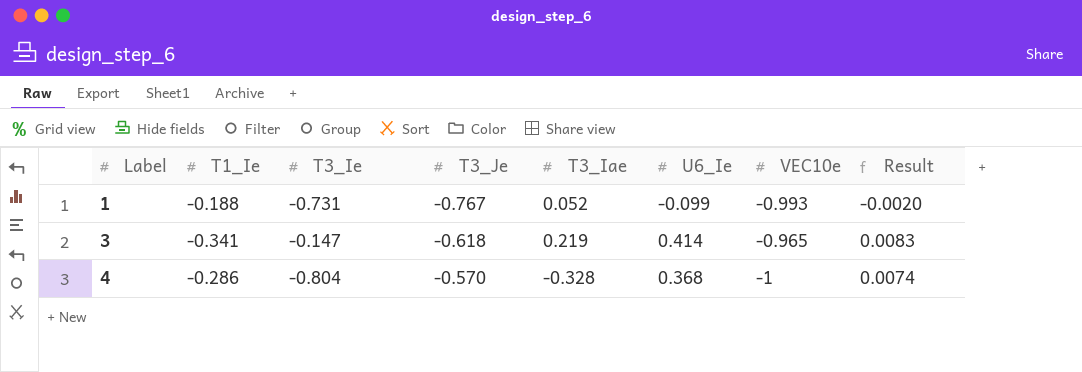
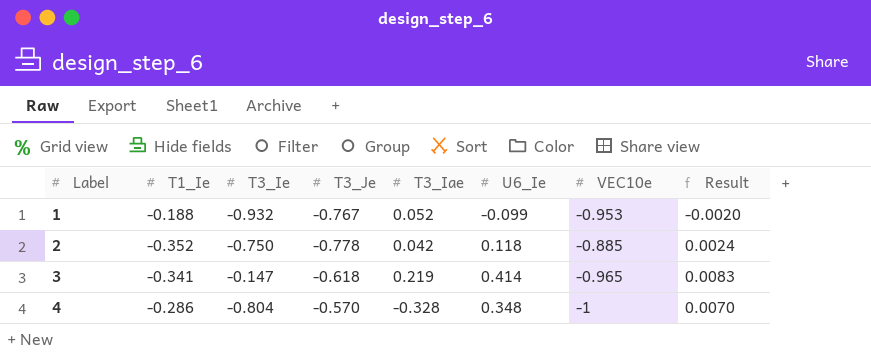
1 | T3_Ie: -0.731 -> -0.932
1 | VEC10e: -0.993 -> -0.953
row 2: none -> -0.352 | -0.750 | -0.778 | 0.042 | 0.118 | -0.885 | 0.0024
4 | U6_Ie: 0.368 -> 0.348
4 | Result: 0.0074 -> 0.0070

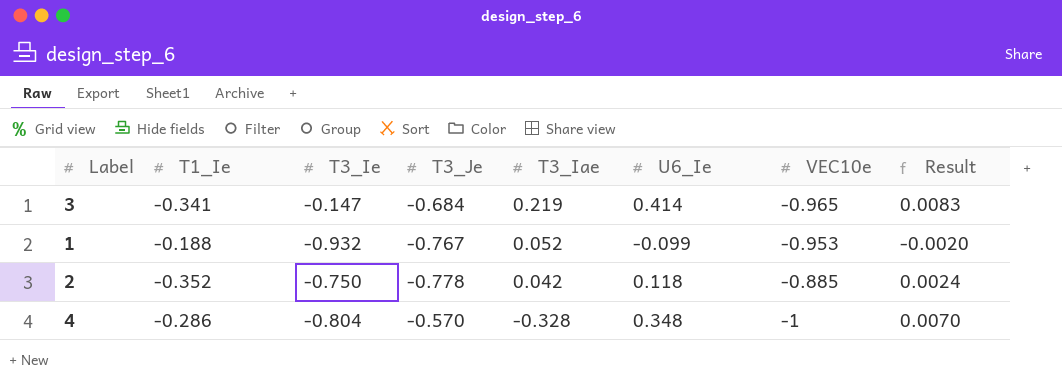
row order: Label ascending -> T3_Iae descending
3 | T3_Je: -0.618 -> -0.684

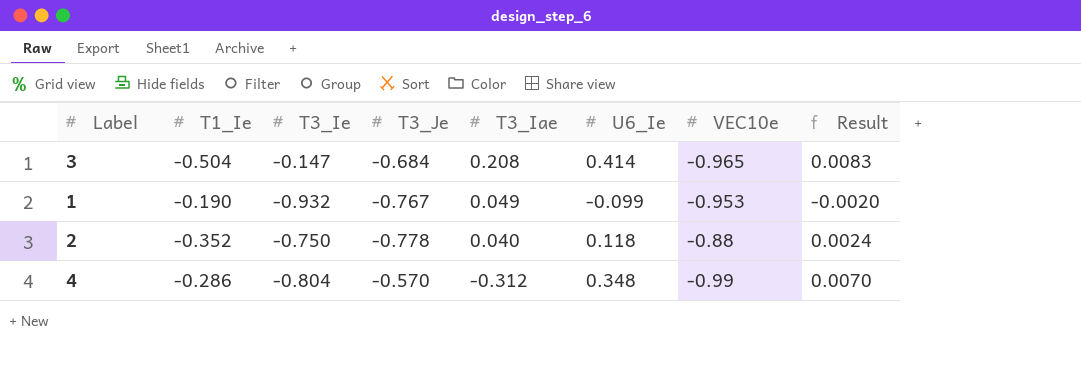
3 | T1_Ie: -0.341 -> -0.504
3 | T3_Iae: 0.219 -> 0.208
1 | T1_Ie: -0.188 -> -0.190
1 | T3_Iae: 0.052 -> 0.049
2 | T3_Iae: 0.042 -> 0.040
2 | VEC10e: -0.885 -> -0.88
4 | T3_Iae: -0.328 -> -0.312
4 | VEC10e: -1 -> -0.99

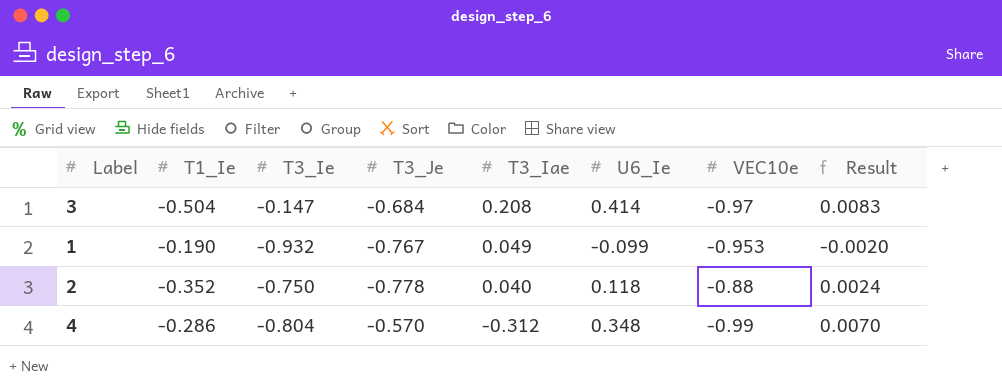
3 | VEC10e: -0.965 -> -0.97

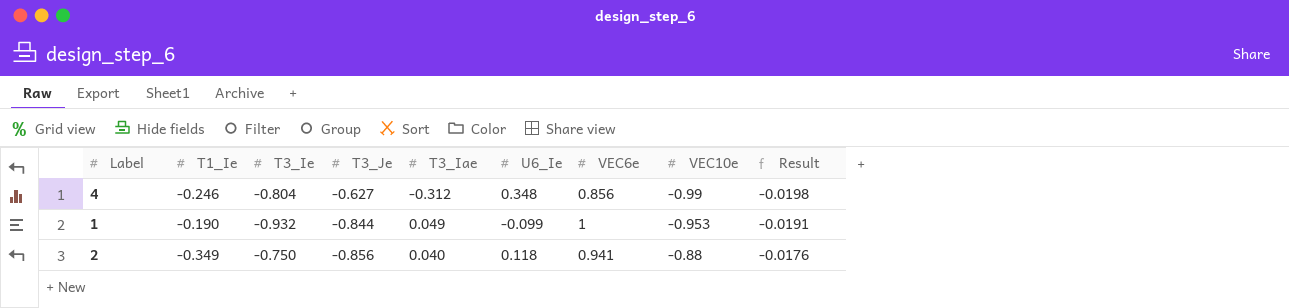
row order: T3_Iae descending -> T3_Je descending
column VEC6e | position: none -> 7
column Result | formula: [U6_Ie] * 0.02 -> [VEC10e] * 0.02
row 3: -0.504 | -0.147 | -0.684 | 0.208 | 0.414 | -0.97 | 0.0083 -> none
4 | T1_Ie: -0.286 -> -0.246
4 | T3_Je: -0.570 -> -0.627
1 | T3_Je: -0.767 -> -0.844
2 | T1_Ie: -0.352 -> -0.349
2 | T3_Je: -0.778 -> -0.856

